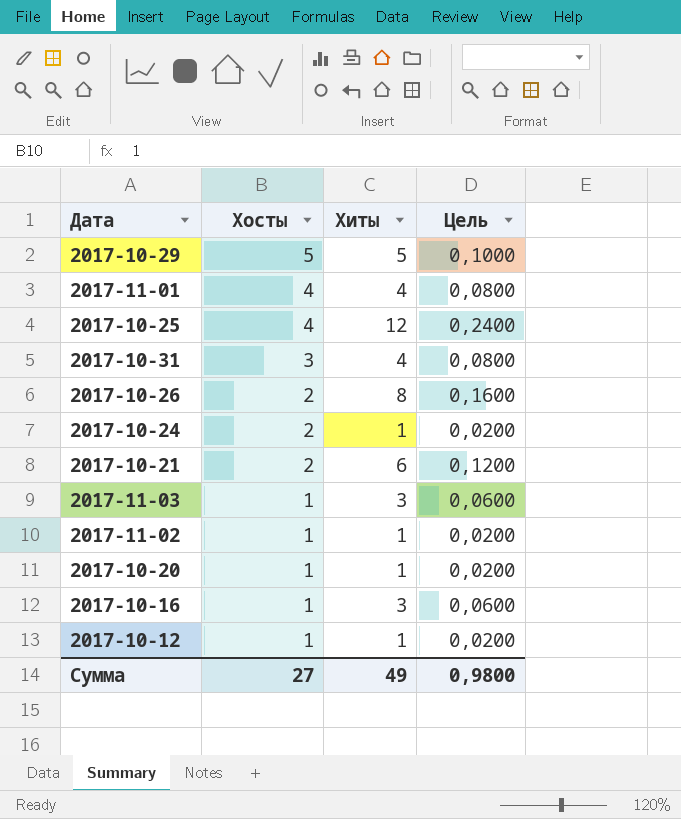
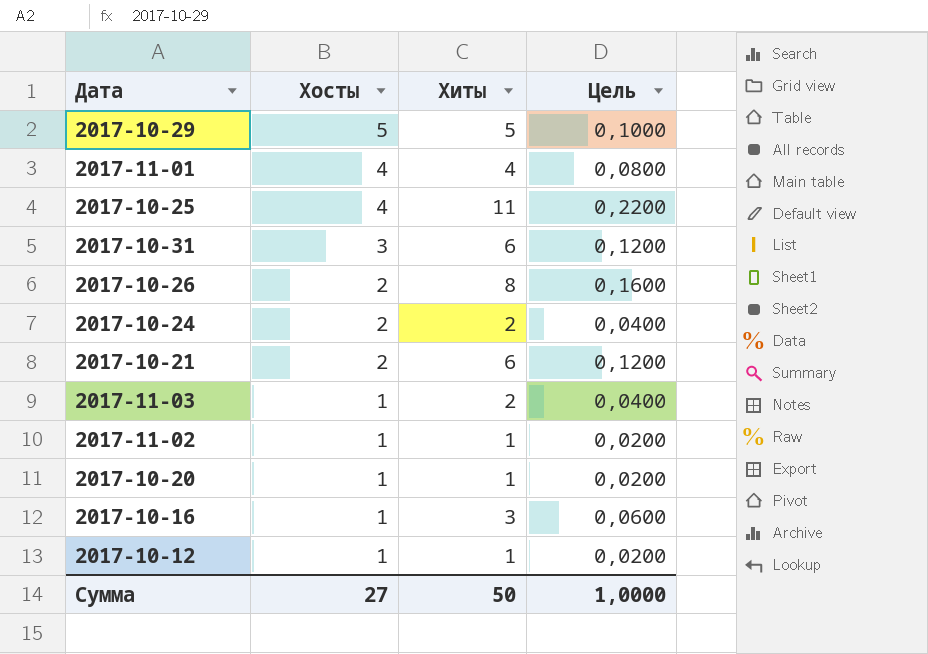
2017-10-25 | Хиты: 12 -> 11
2017-10-25 | Цель: 0,2400 -> 0,2200
2017-10-31 | Хиты: 4 -> 6
2017-10-31 | Цель: 0,0800 -> 0,1200
2017-10-24 | Хиты: 1 -> 2
2017-10-24 | Цель: 0,0200 -> 0,0400
2017-11-03 | Хиты: 3 -> 2
2017-11-03 | Цель: 0,0600 -> 0,0400
Сумма | Хиты: 49 -> 50
Сумма | Цель: 0,9800 -> 1,0000

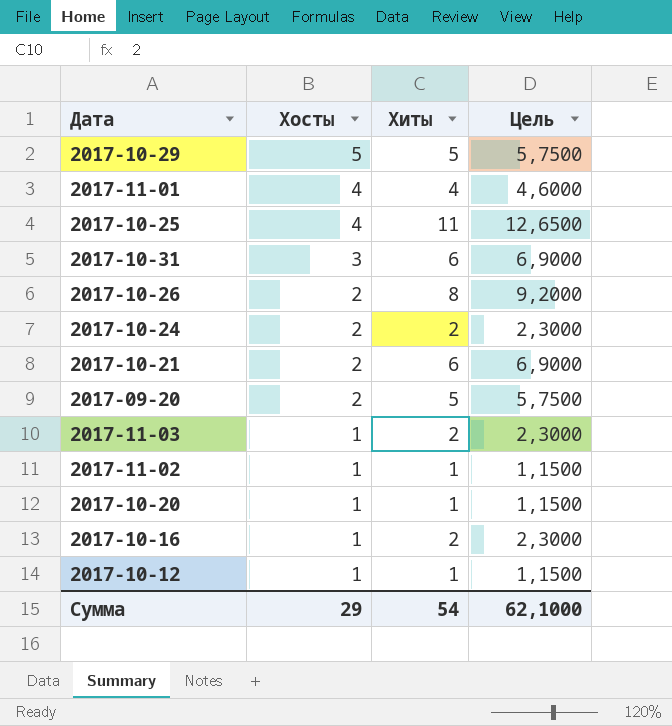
column Цель | formula: [Хиты] * 0,02 -> [Хиты] * 1,15
row 2017-09-20: none -> 2 | 5 | 5,7500
2017-10-16 | Хиты: 3 -> 2
Сумма | Хосты: 27 -> 29
Сумма | Хиты: 50 -> 54
Сумма | Цель: 1,0000 -> 62,1000

